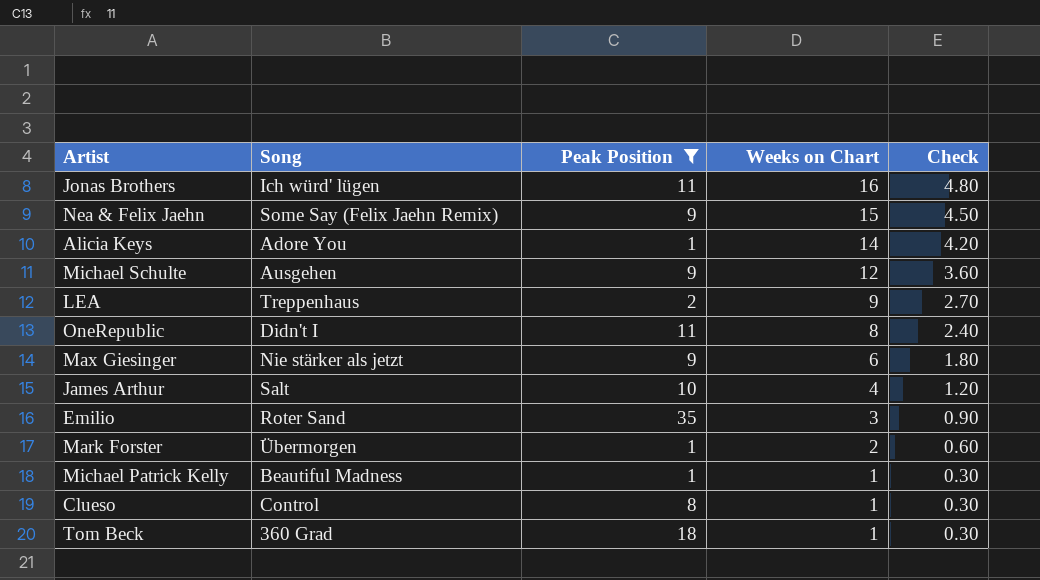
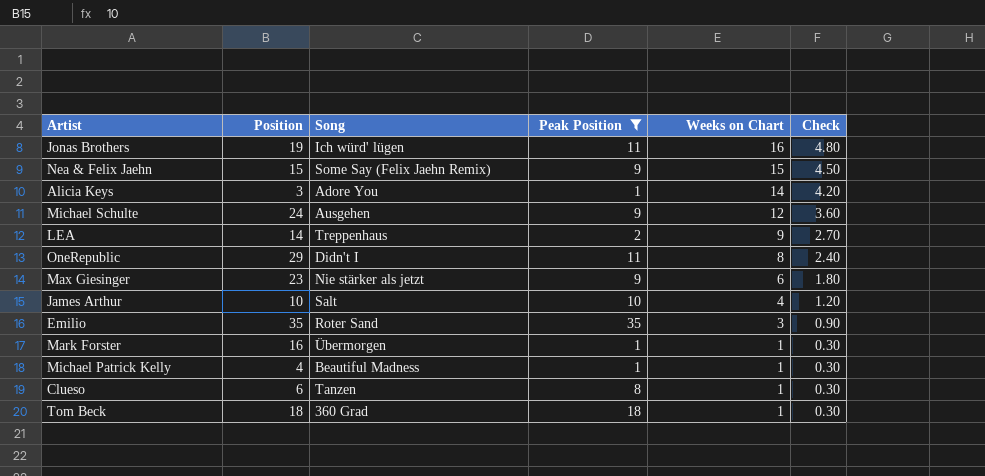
column Position | position: none -> 2
Mark Forster | Weeks on Chart: 2 -> 1
Mark Forster | Check: 0.60 -> 0.30
Clueso | Song: Control -> Tanzen

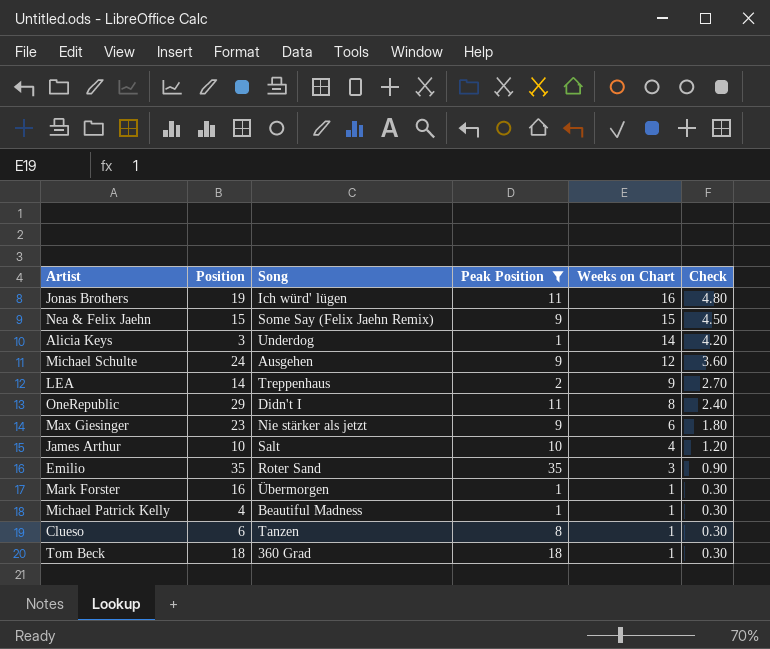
Alicia Keys | Song: Adore You -> Underdog

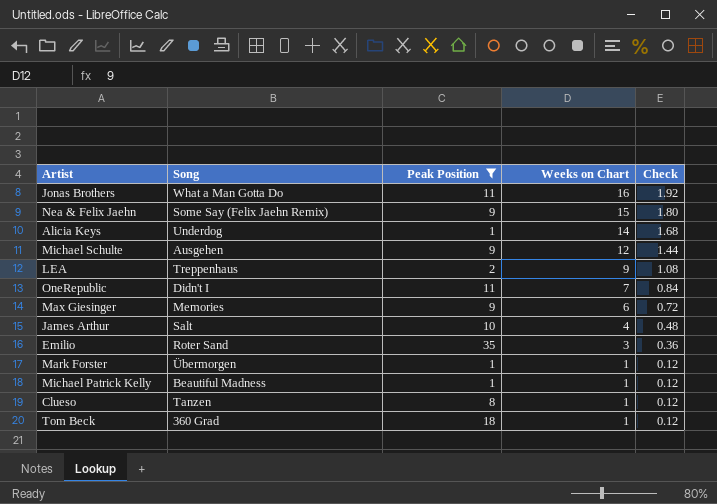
column Position | position: 2 -> none
column Check | formula: [Weeks on Chart] * 0.3 -> [Weeks on Chart] * 0.12
Jonas Brothers | Song: Ich würd' lügen -> What a Man Gotta Do
OneRepublic | Weeks on Chart: 8 -> 7
Max Giesinger | Song: Nie stärker als jetzt -> Memories

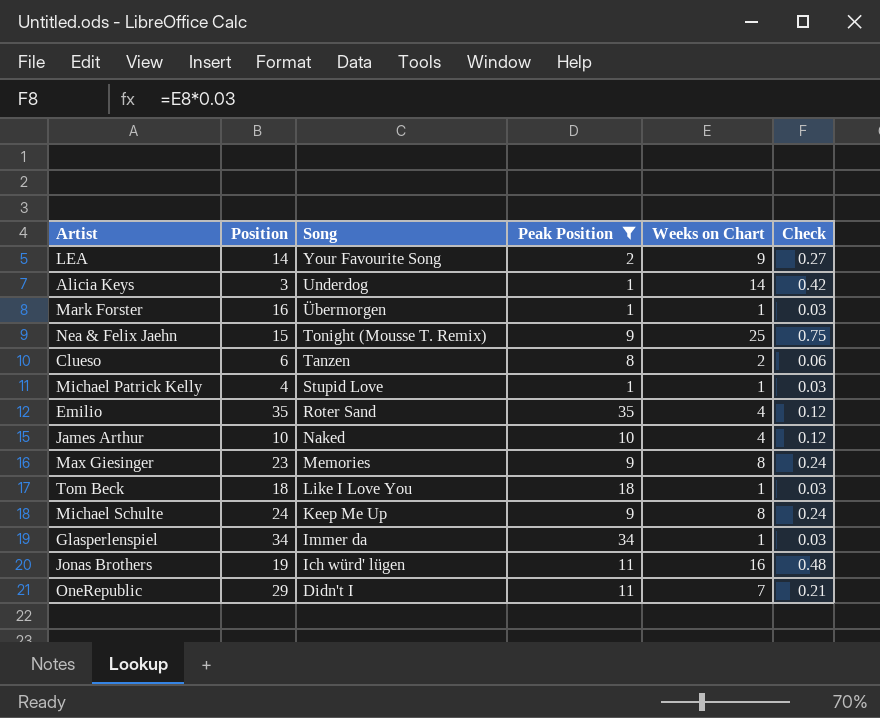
row order: Weeks on Chart descending -> Song descending
column Position | position: none -> 2
column Check | formula: [Weeks on Chart] * 0.12 -> [Weeks on Chart] * 0.03
LEA | Song: Treppenhaus -> Your Favourite Song
Nea & Felix Jaehn | Song: Some Say (Felix Jaehn Remix) -> Tonight (Mousse T. Remix)
Nea & Felix Jaehn | Weeks on Chart: 15 -> 25
Clueso | Weeks on Chart: 1 -> 2
Michael Patrick Kelly | Song: Beautiful Madness -> Stupid Love
Emilio | Weeks on Chart: 3 -> 4
James Arthur | Song: Salt -> Naked
Max Giesinger | Weeks on Chart: 6 -> 8
Tom Beck | Song: 360 Grad -> Like I Love You
Michael Schulte | Song: Ausgehen -> Keep Me Up
Michael Schulte | Weeks on Chart: 12 -> 8
row Glasperlenspiel: none -> 34 | Immer da | 34 | 1 | 0.03
Jonas Brothers | Song: What a Man Gotta Do -> Ich würd' lügen

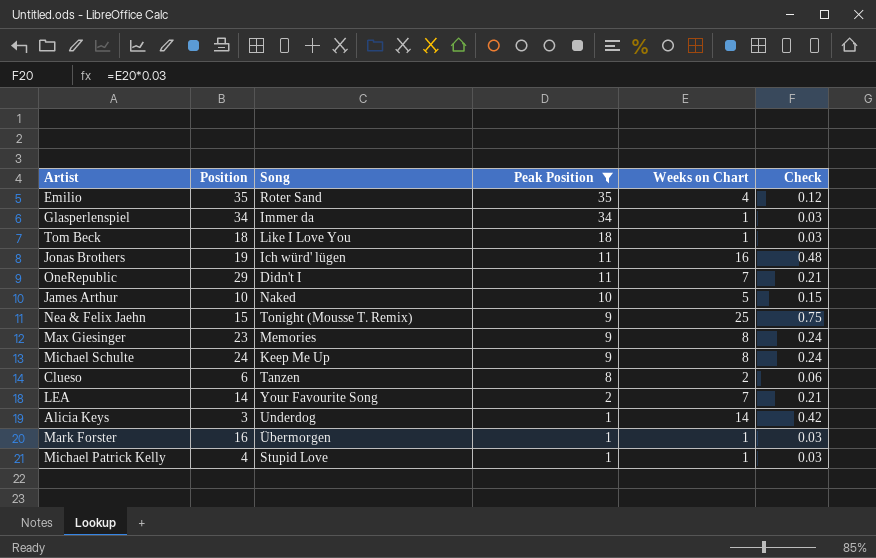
row order: Song descending -> Peak Position descending
James Arthur | Weeks on Chart: 4 -> 5
James Arthur | Check: 0.12 -> 0.15
LEA | Weeks on Chart: 9 -> 7
LEA | Check: 0.27 -> 0.21

